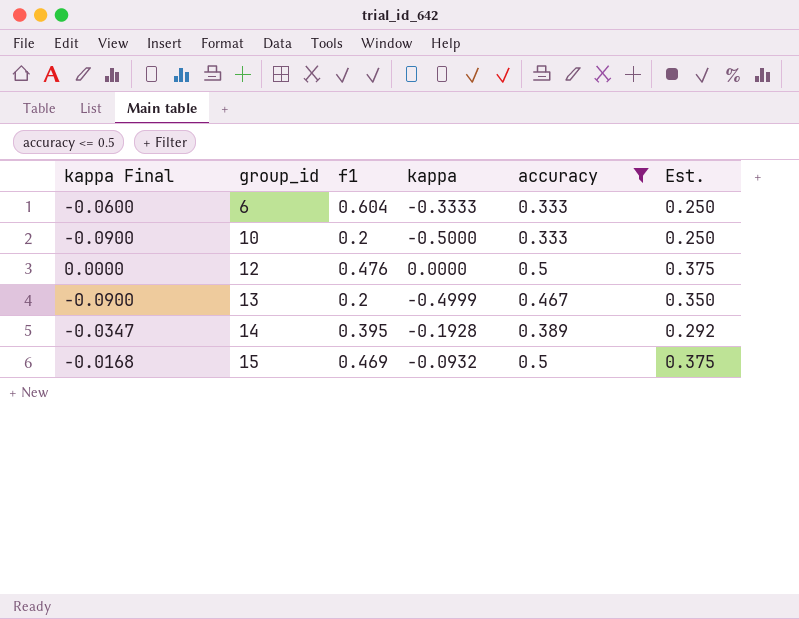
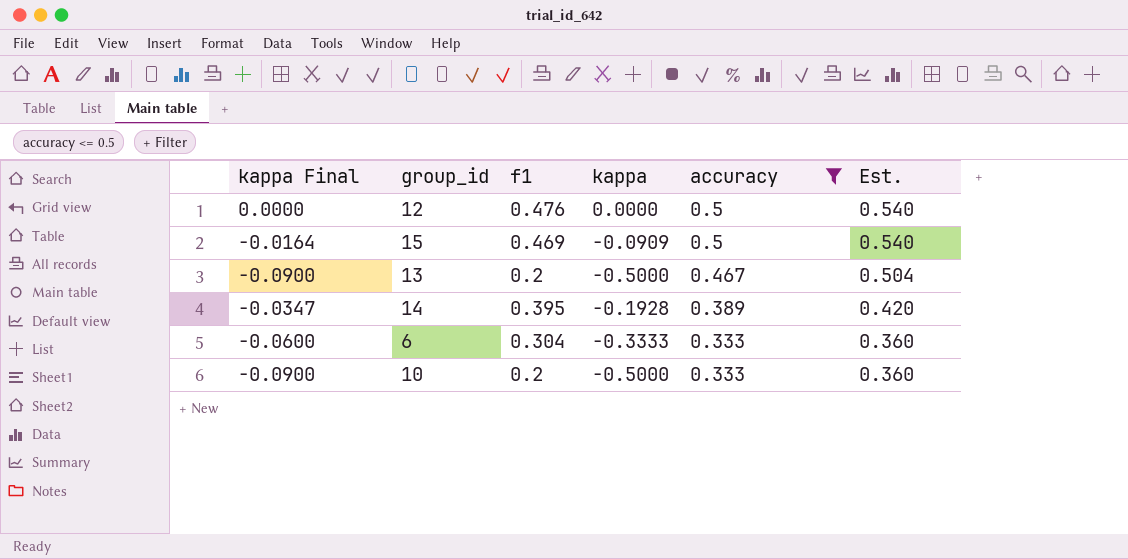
row order: group_id ascending -> accuracy descending
column Est. | formula: [accuracy] * 0.75 -> [accuracy] * 1.08
15 | kappa Final: -0.0168 -> -0.0164
15 | kappa: -0.0932 -> -0.0909
13 | kappa: -0.4999 -> -0.5000
6 | f1: 0.604 -> 0.304

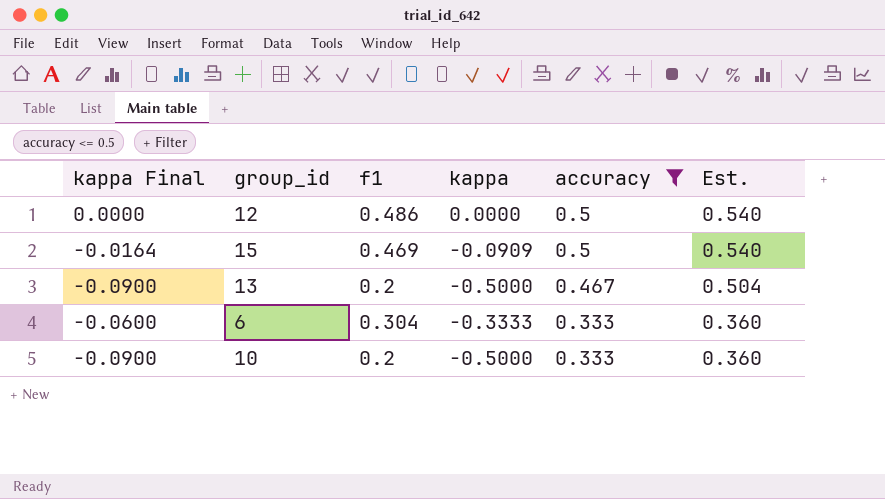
row 14: -0.0347 | 0.395 | -0.1928 | 0.389 | 0.420 -> none
12 | f1: 0.476 -> 0.486

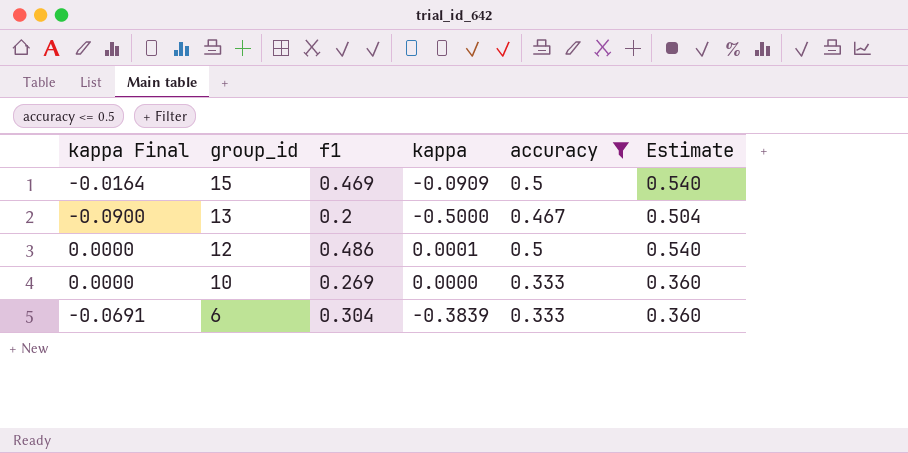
row order: accuracy descending -> group_id descending
column name: Est. -> Estimate
12 | kappa: 0.0000 -> 0.0001
10 | kappa Final: -0.0900 -> 0.0000
10 | f1: 0.2 -> 0.269
10 | kappa: -0.5000 -> 0.0000
6 | kappa Final: -0.0600 -> -0.0691
6 | kappa: -0.3333 -> -0.3839

